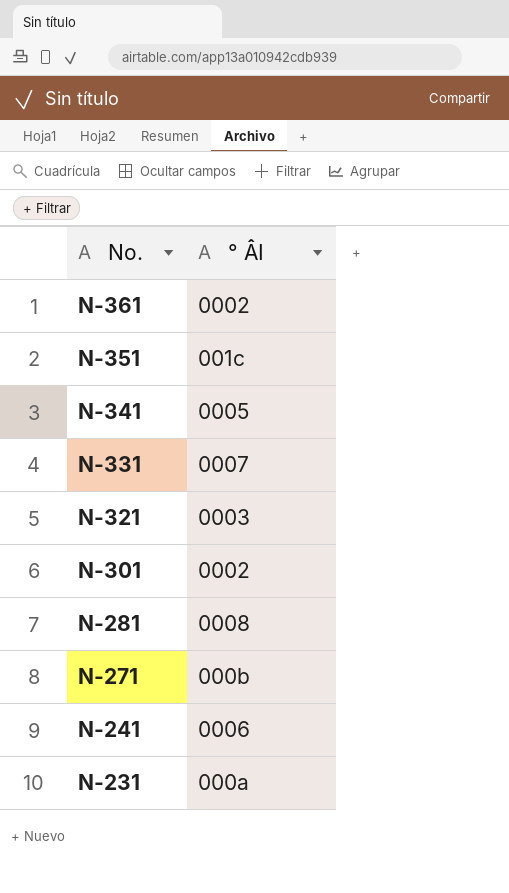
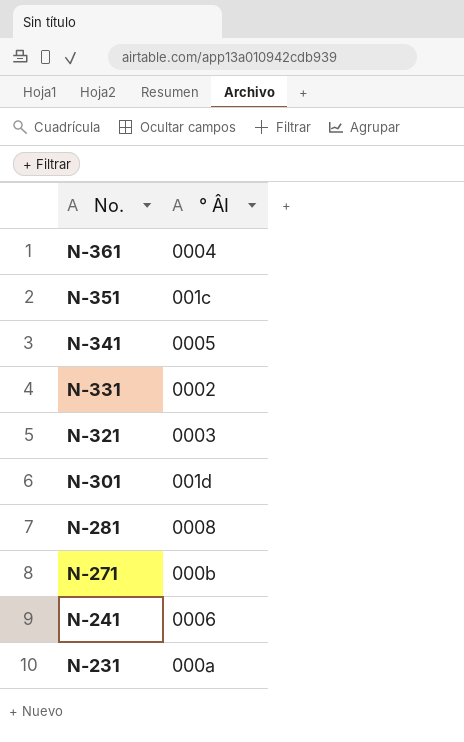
N-361 | ° ÂI: 0002 -> 0004
N-331 | ° ÂI: 0007 -> 0002
N-301 | ° ÂI: 0002 -> 001d

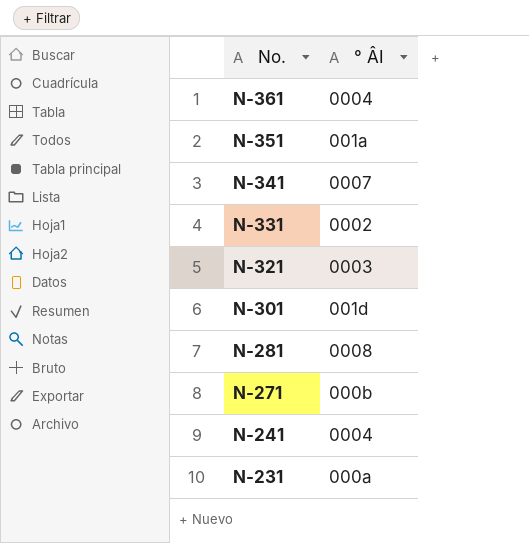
N-351 | ° ÂI: 001c -> 001a
N-341 | ° ÂI: 0005 -> 0007
N-241 | ° ÂI: 0006 -> 0004

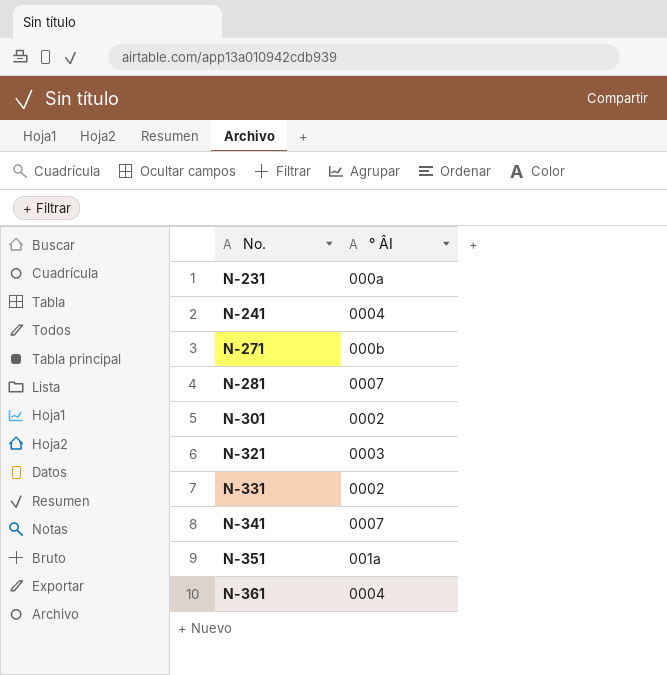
row order: No. descending -> No. ascending
N-281 | ° ÂI: 0008 -> 0007
N-301 | ° ÂI: 001d -> 0002

